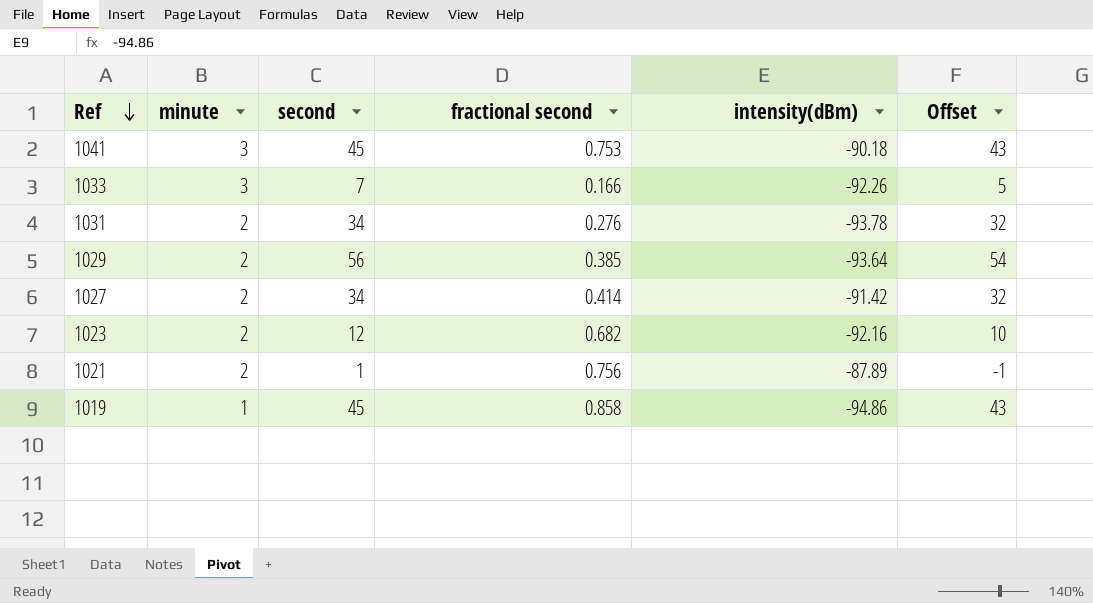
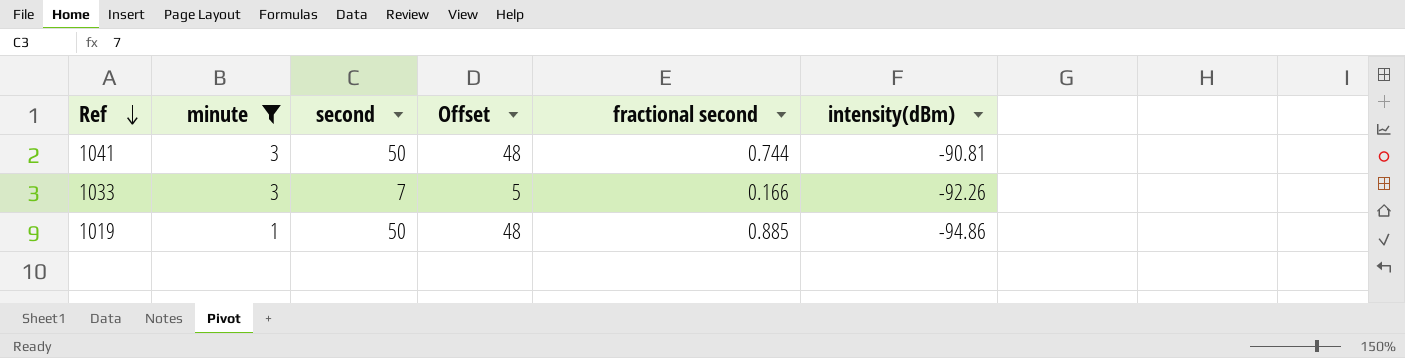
filter: none -> minute != 2
column Offset | position: 6 -> 4
1041 | second: 45 -> 50
1041 | Offset: 43 -> 48
1041 | fractional second: 0.753 -> 0.744
1041 | intensity(dBm): -90.18 -> -90.81
1019 | second: 45 -> 50
1019 | Offset: 43 -> 48
1019 | fractional second: 0.858 -> 0.885

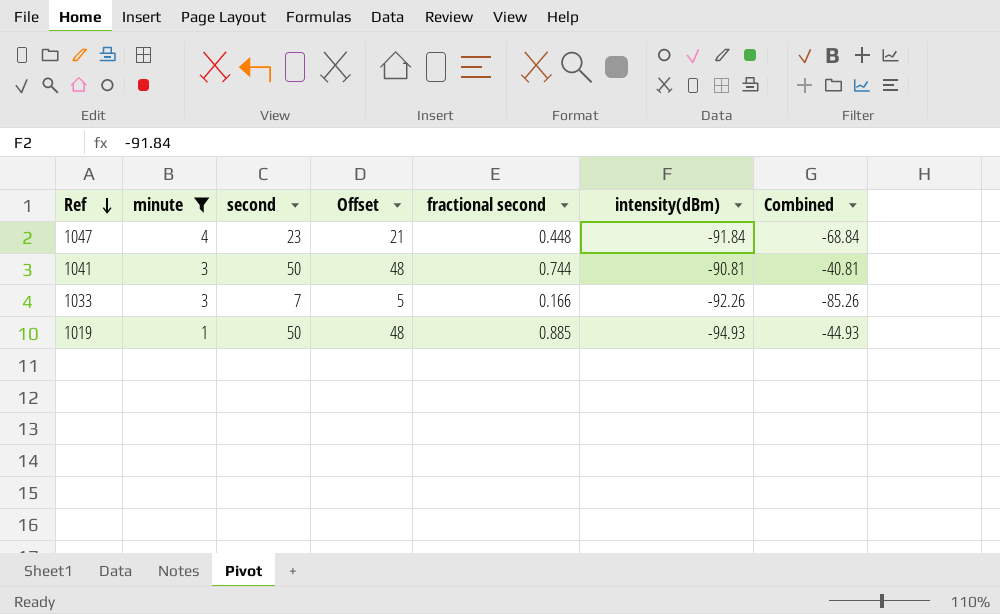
column Combined | formula: none -> [second] + [intensity(dBm)]
row 1047: none -> 4 | 23 | 21 | 0.448 | -91.84 | -68.84
1019 | intensity(dBm): -94.86 -> -94.93

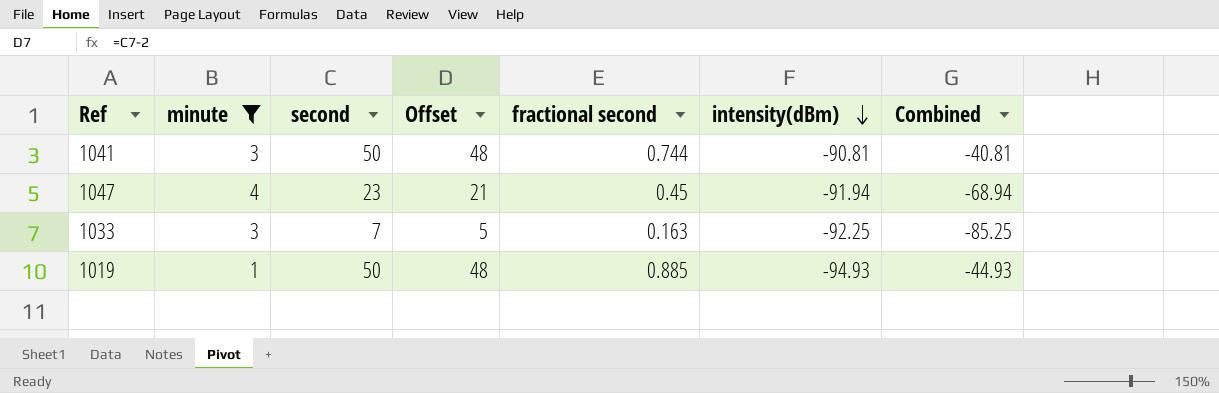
row order: Ref descending -> intensity(dBm) descending
1047 | fractional second: 0.448 -> 0.45
1047 | intensity(dBm): -91.84 -> -91.94
1047 | Combined: -68.84 -> -68.94
1033 | fractional second: 0.166 -> 0.163
1033 | intensity(dBm): -92.26 -> -92.25
1033 | Combined: -85.26 -> -85.25

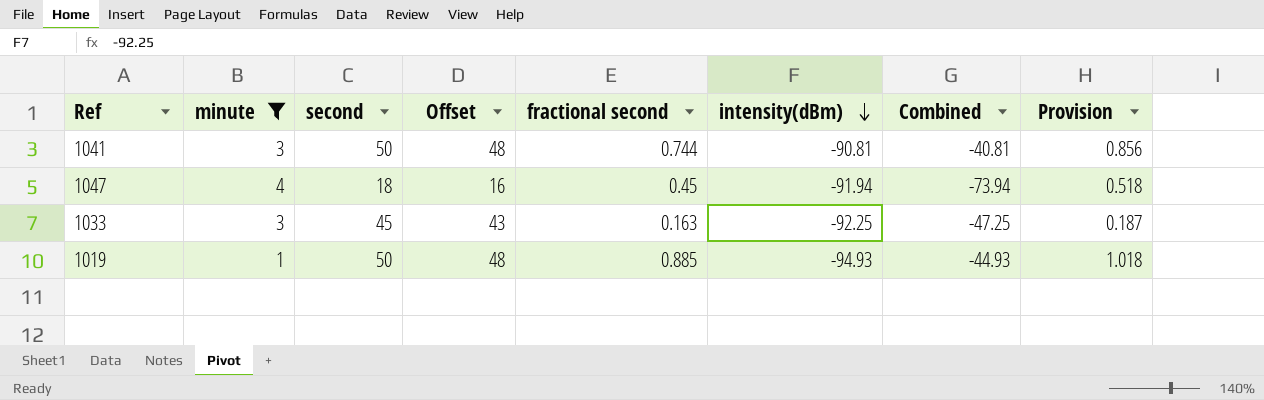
column Provision | formula: none -> [fractional second] * 1.15
1047 | second: 23 -> 18
1047 | Offset: 21 -> 16
1047 | Combined: -68.94 -> -73.94
1033 | second: 7 -> 45
1033 | Offset: 5 -> 43
1033 | Combined: -85.25 -> -47.25

